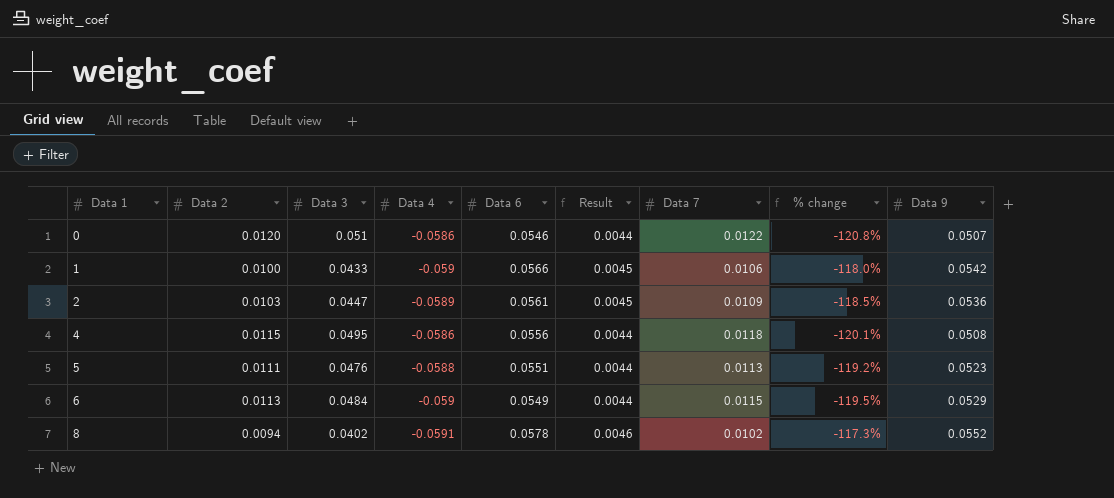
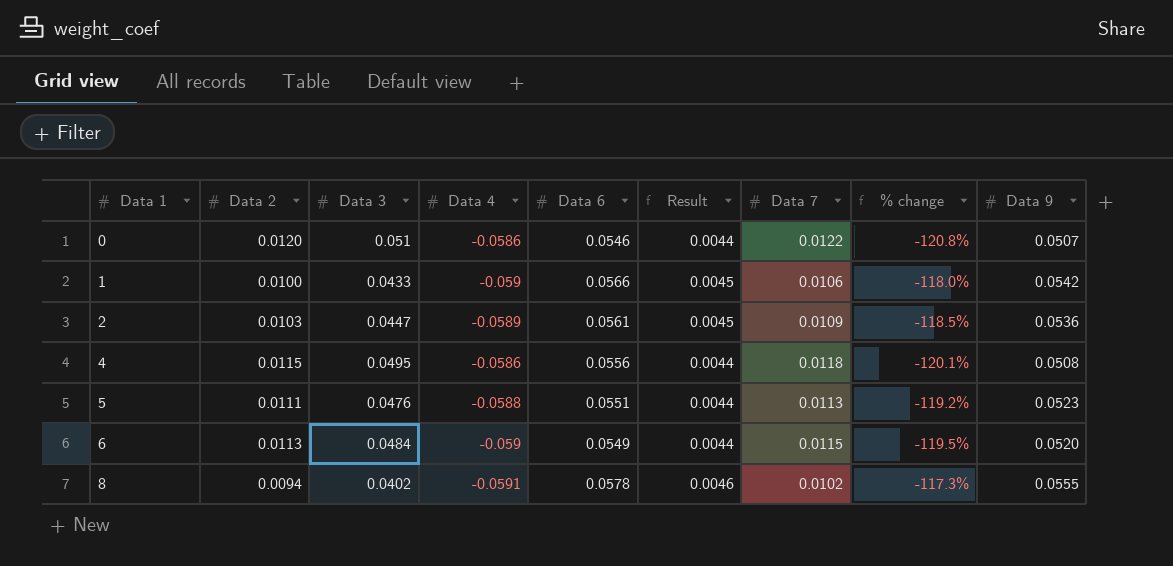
6 | Data 9: 0.0529 -> 0.0520
8 | Data 9: 0.0552 -> 0.0555

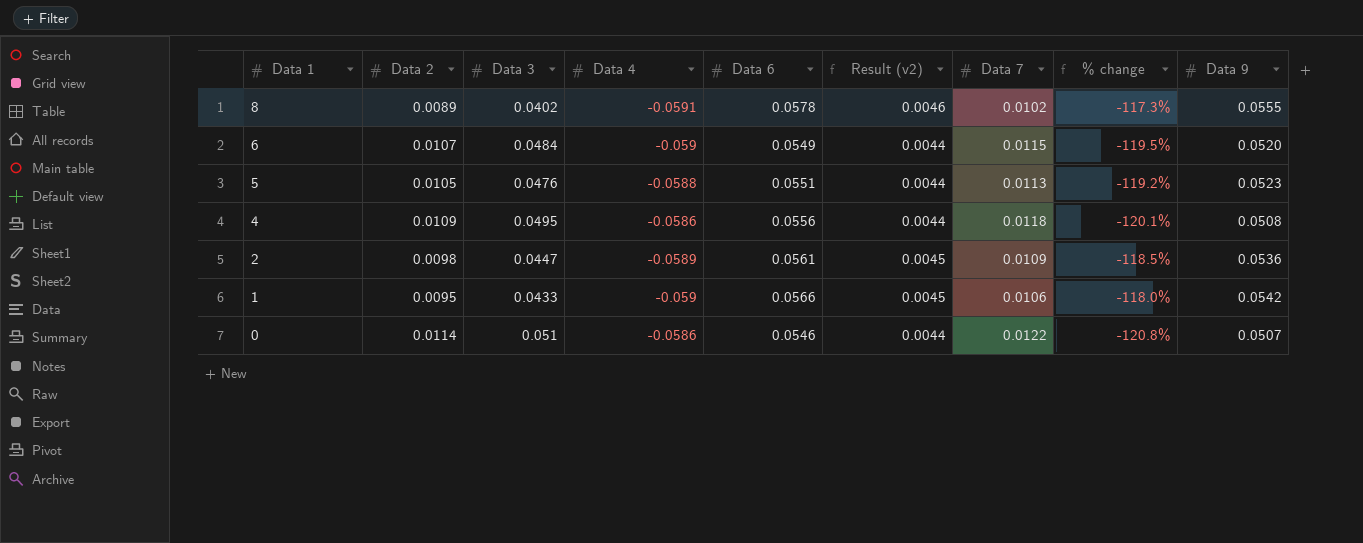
row order: Data 1 ascending -> Data 1 descending
column name: Result -> Result (v2)
8 | Data 2: 0.0094 -> 0.0089
6 | Data 2: 0.0113 -> 0.0107
5 | Data 2: 0.0111 -> 0.0105
4 | Data 2: 0.0115 -> 0.0109
2 | Data 2: 0.0103 -> 0.0098
1 | Data 2: 0.0100 -> 0.0095
0 | Data 2: 0.0120 -> 0.0114

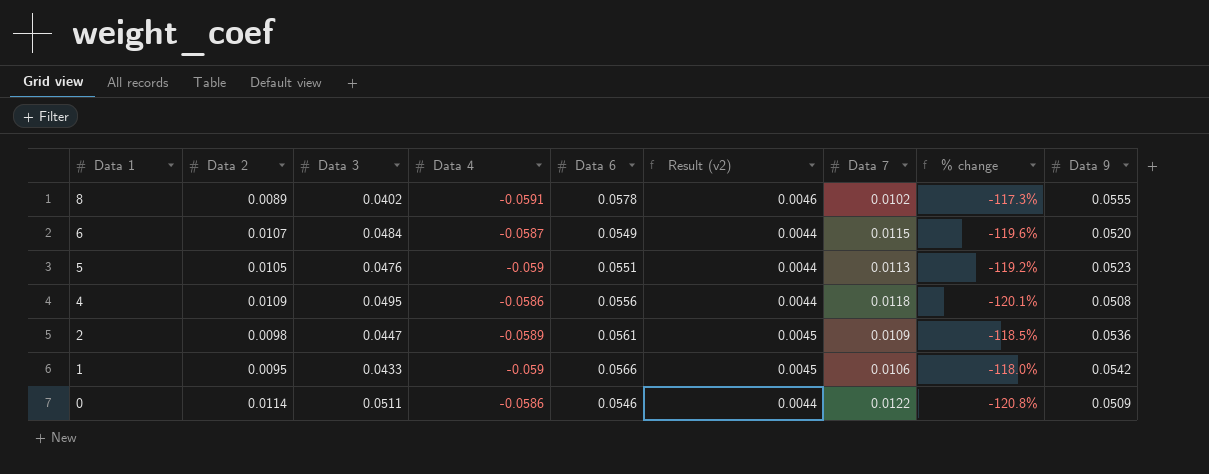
6 | Data 4: -0.059 -> -0.0587
6 | % change: -119.5% -> -119.6%
5 | Data 4: -0.0588 -> -0.059
0 | Data 3: 0.051 -> 0.0511
0 | Data 9: 0.0507 -> 0.0509

